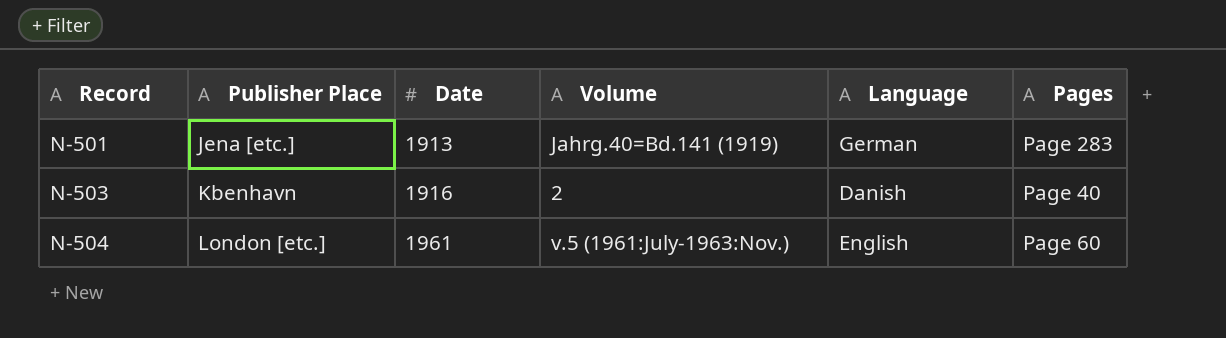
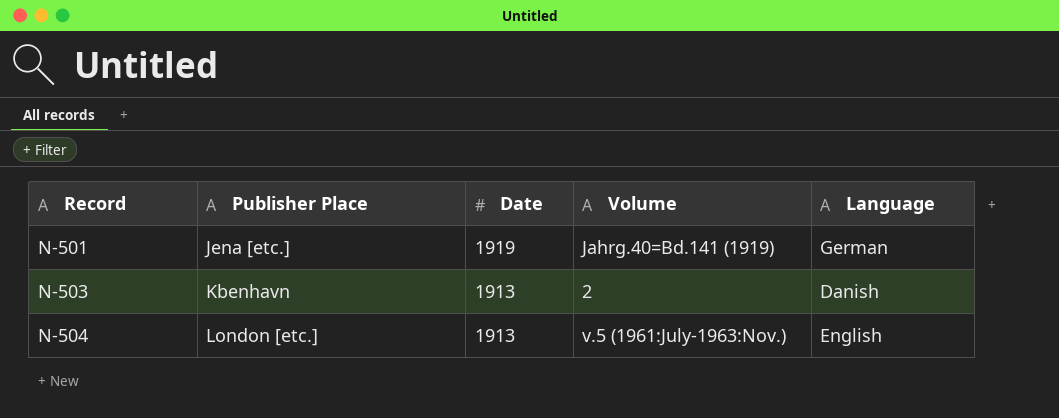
column Pages | position: 6 -> none
N-501 | Date: 1913 -> 1919
N-503 | Date: 1916 -> 1913
N-504 | Date: 1961 -> 1913

